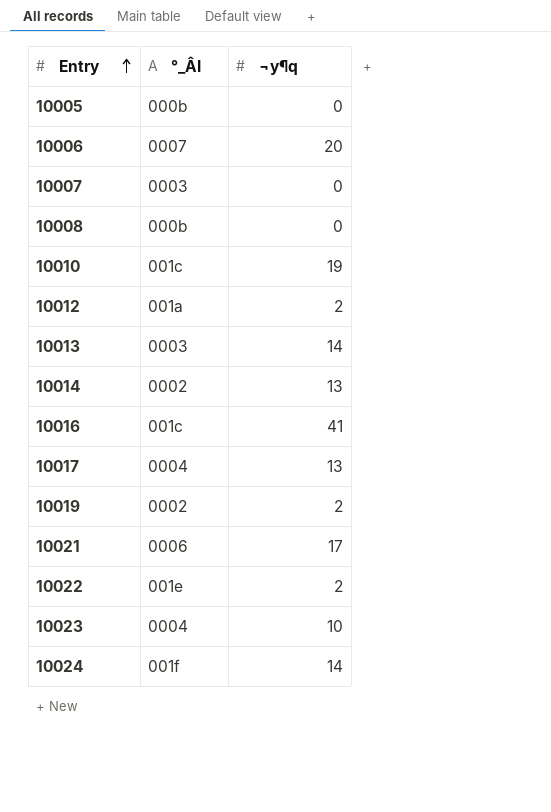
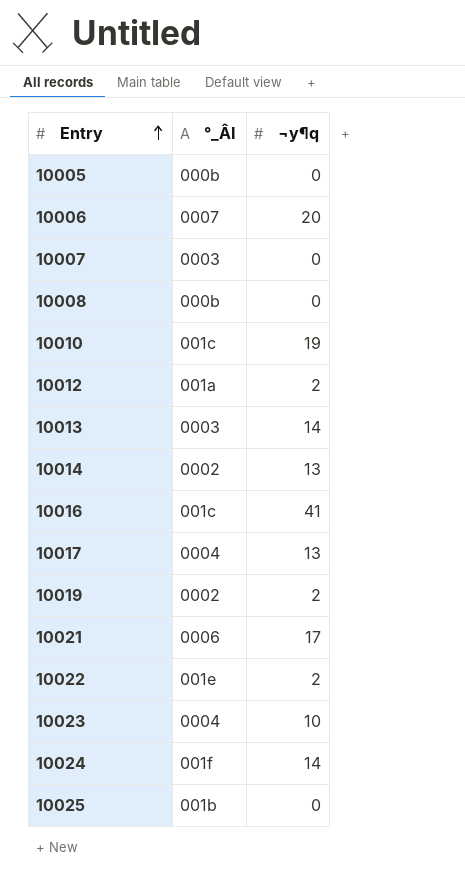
row 10025: none -> 001b | 0

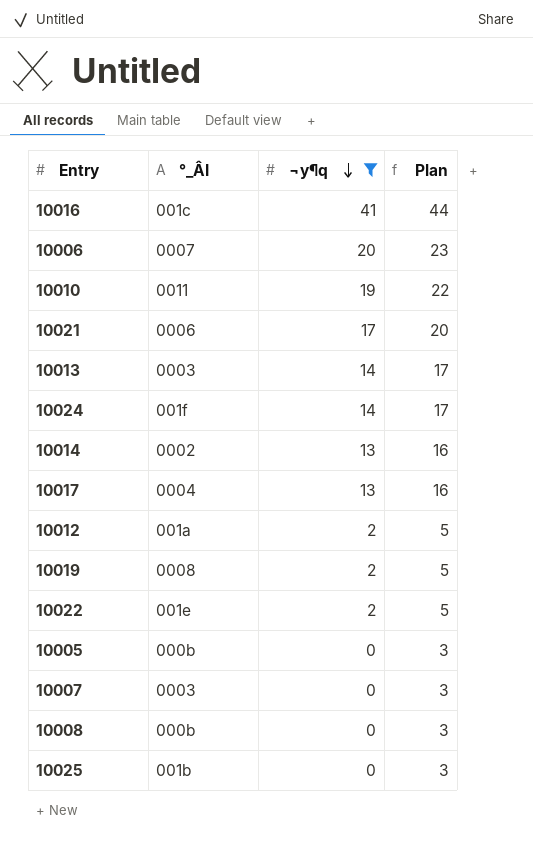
filter: none -> ¬y¶q != 10
row order: Entry ascending -> ¬y¶q descending
column Plan | formula: none -> [¬y¶q] + 3
10010 | °_ÂI: 001c -> 0011
10019 | °_ÂI: 0002 -> 0008

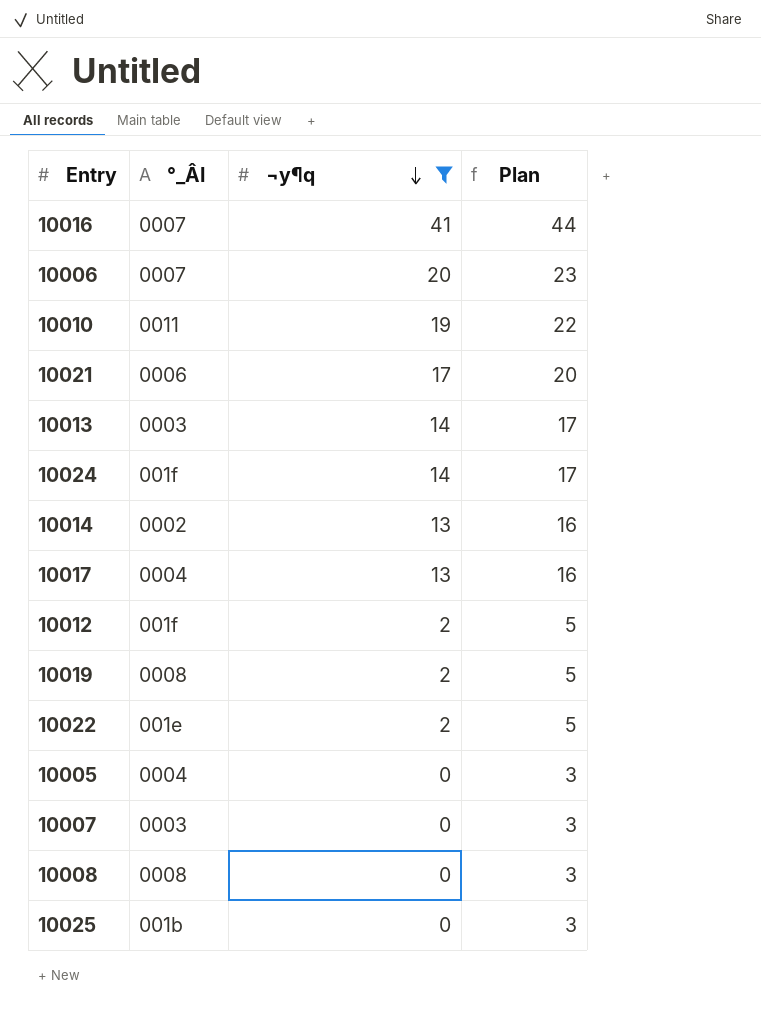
10016 | °_ÂI: 001c -> 0007
10012 | °_ÂI: 001a -> 001f
10005 | °_ÂI: 000b -> 0004
10008 | °_ÂI: 000b -> 0008

